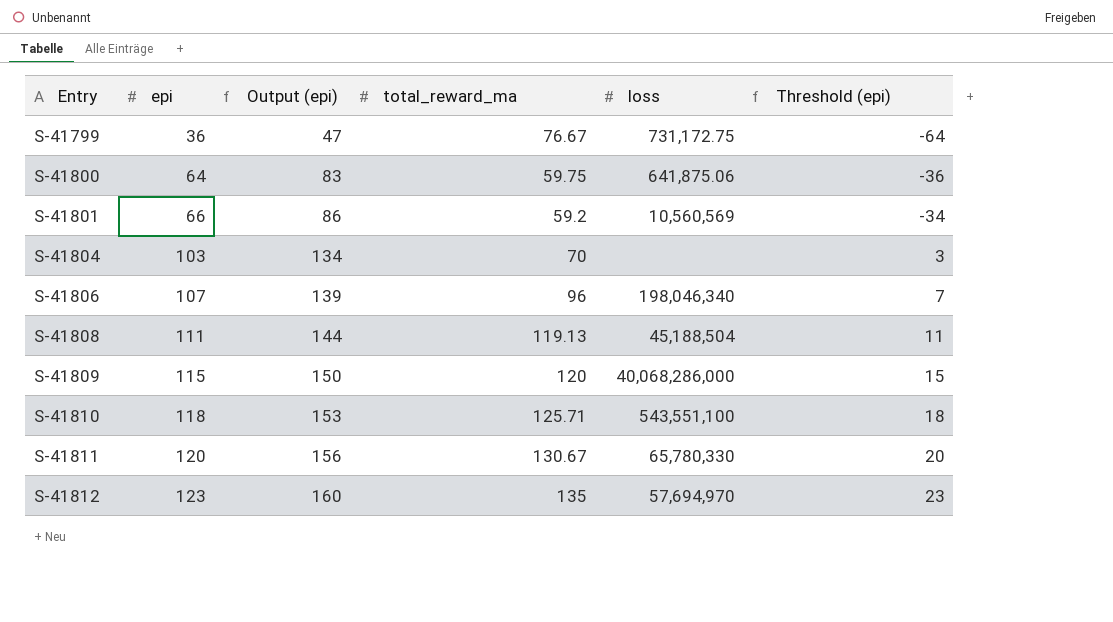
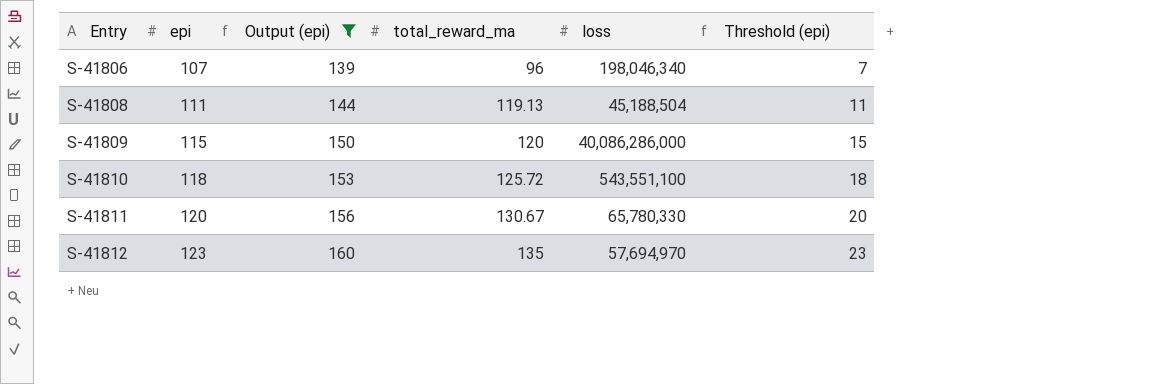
filter: none -> Output (epi) >= 139
S-41809 | loss: 40,068,286,000 -> 40,086,286,000
S-41810 | total_reward_ma: 125.71 -> 125.72

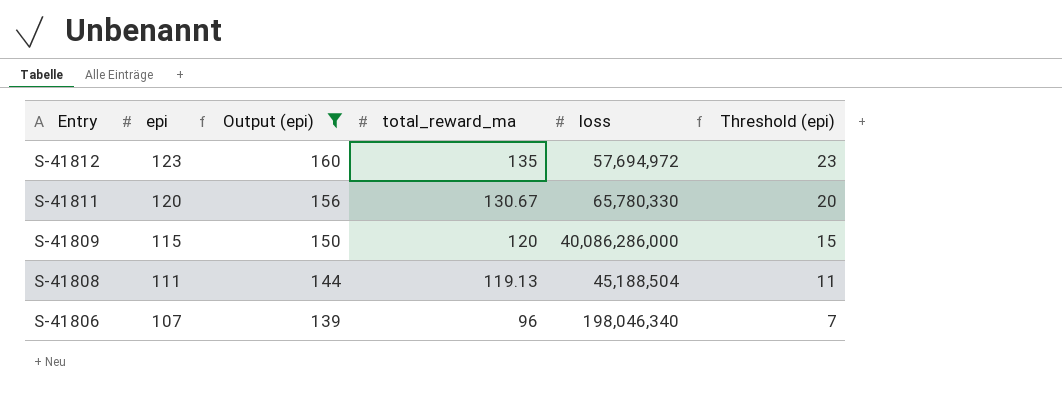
row order: Entry ascending -> Entry descending
row S-41810: 118 | 153 | 125.72 | 543,551,100 | 18 -> none
S-41812 | loss: 57,694,970 -> 57,694,972

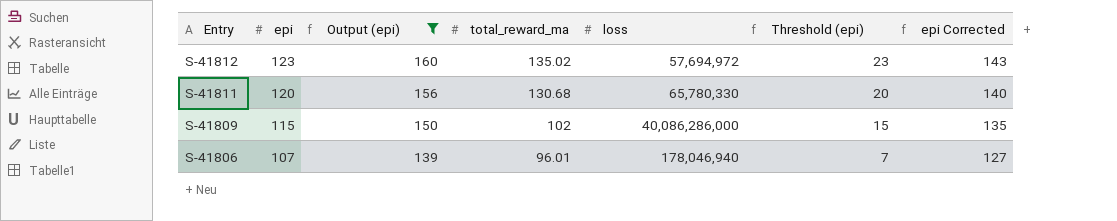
column epi Corrected | formula: none -> [epi] + 20
row S-41808: 111 | 144 | 119.13 | 45,188,504 | 11 -> none
S-41812 | total_reward_ma: 135 -> 135.02
S-41811 | total_reward_ma: 130.67 -> 130.68
S-41809 | total_reward_ma: 120 -> 102
S-41806 | total_reward_ma: 96 -> 96.01
S-41806 | loss: 198,046,340 -> 178,046,940

